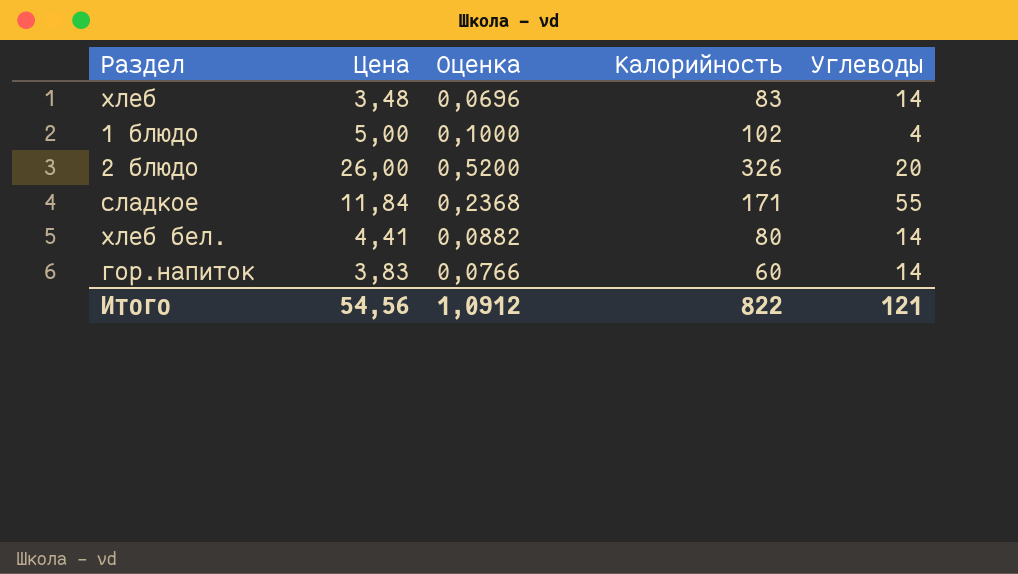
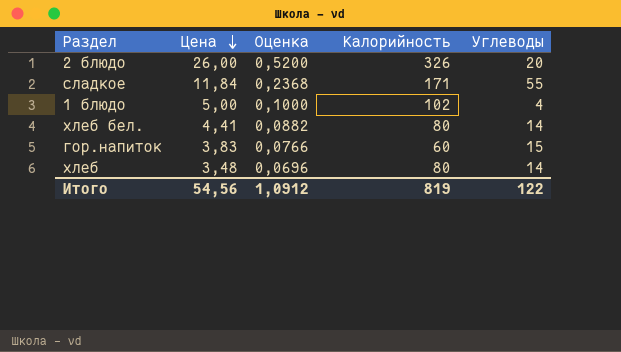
row order: none -> Цена descending
гор.напиток | Углеводы: 14 -> 15
хлеб | Калорийность: 83 -> 80
Итого | Калорийность: 822 -> 819
Итого | Углеводы: 121 -> 122

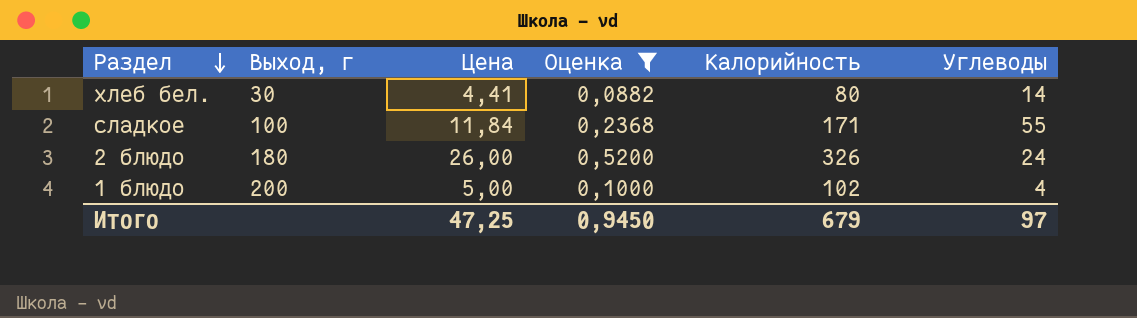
filter: none -> Оценка >= 0,0882
row order: Цена descending -> Раздел descending
column Выход, г | position: none -> 2
2 блюдо | Углеводы: 20 -> 24
Итого | Цена: 54,56 -> 47,25
Итого | Оценка: 1,0912 -> 0,9450
Итого | Калорийность: 819 -> 679
Итого | Углеводы: 122 -> 97

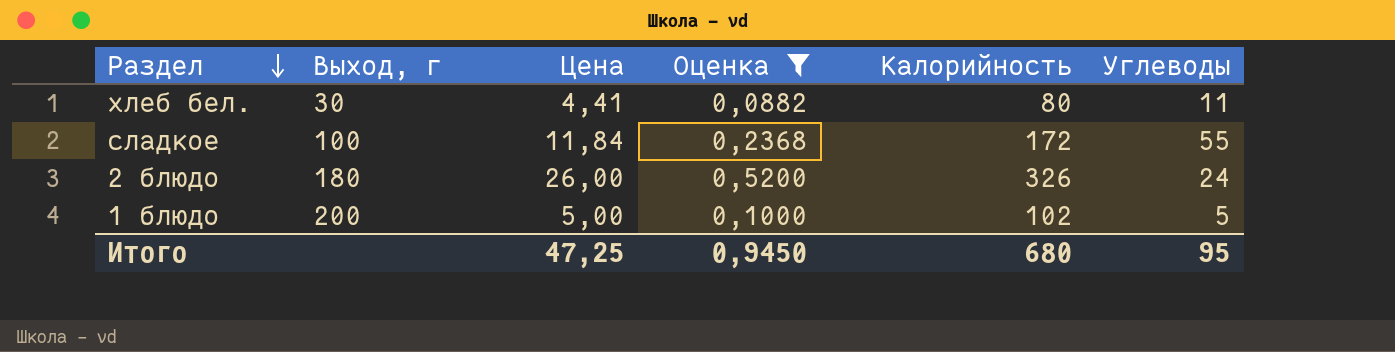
хлеб бел. | Углеводы: 14 -> 11
сладкое | Калорийность: 171 -> 172
1 блюдо | Углеводы: 4 -> 5
Итого | Калорийность: 679 -> 680
Итого | Углеводы: 97 -> 95

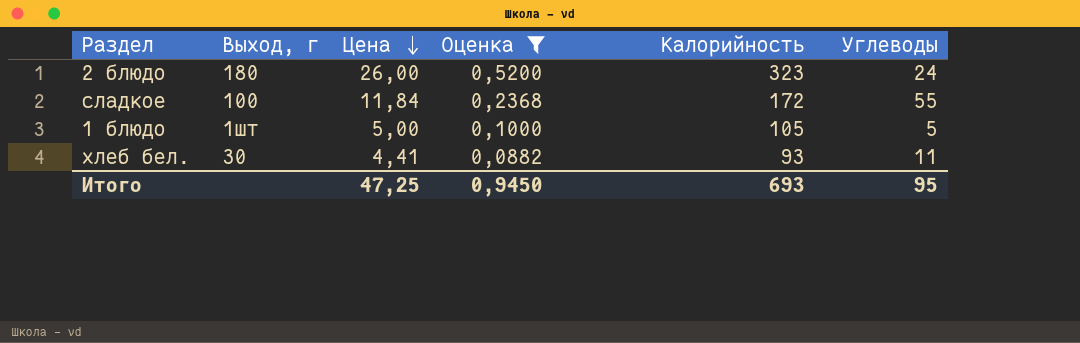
row order: Раздел descending -> Цена descending
2 блюдо | Калорийность: 326 -> 323
1 блюдо | Выход, г: 200 -> 1шт
1 блюдо | Калорийность: 102 -> 105
хлеб бел. | Калорийность: 80 -> 93
Итого | Калорийность: 680 -> 693

